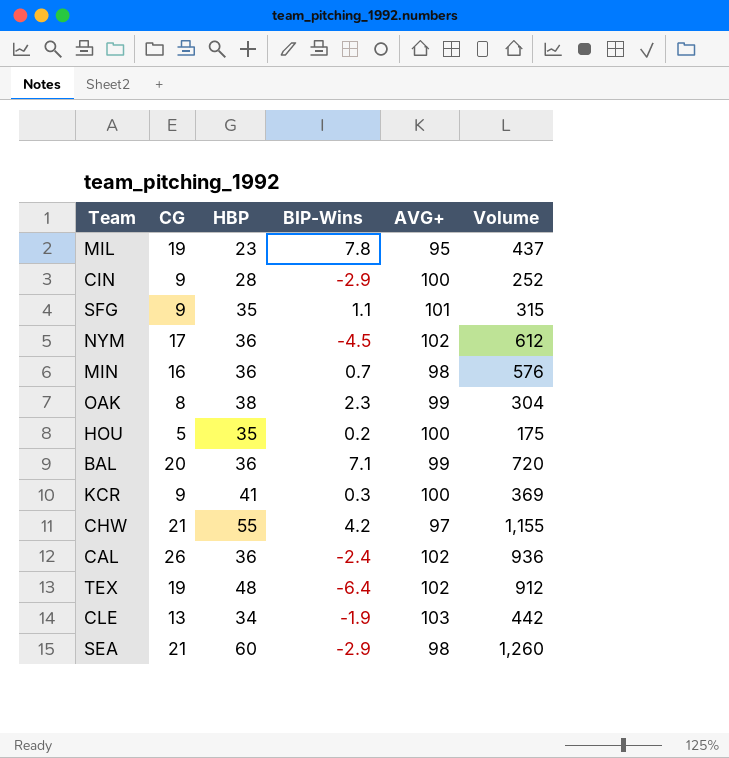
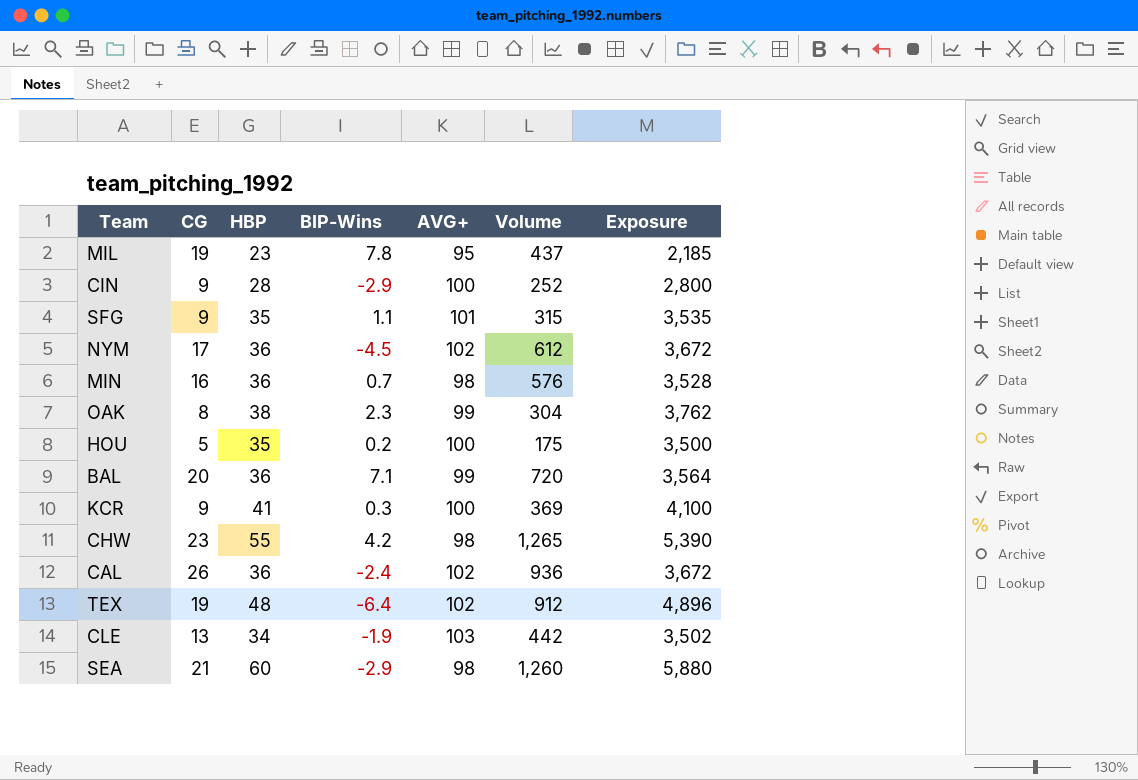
column Exposure | formula: none -> [HBP] * [AVG+]
CHW | CG: 21 -> 23
CHW | AVG+: 97 -> 98
CHW | Volume: 1,155 -> 1,265

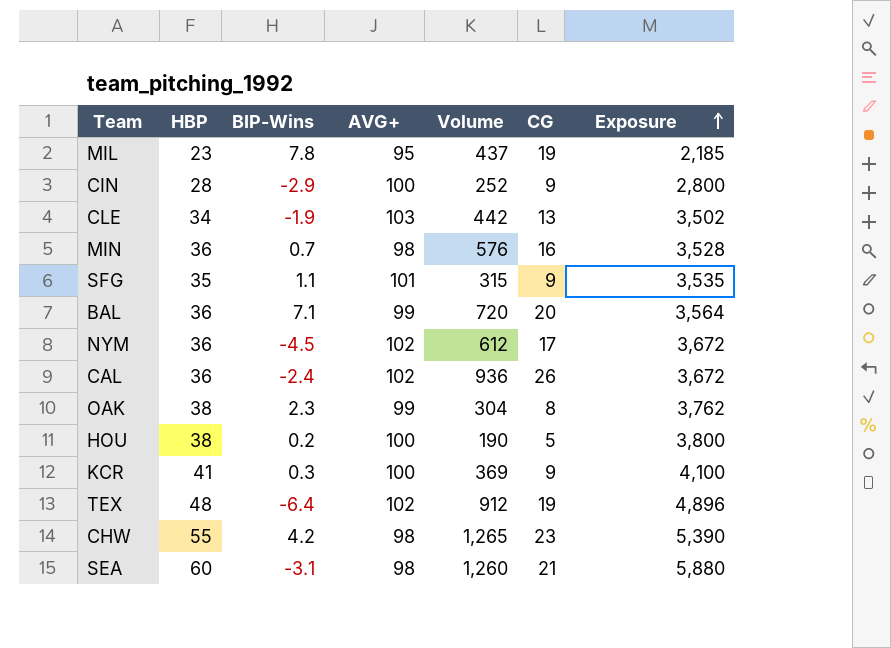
row order: none -> Exposure ascending
column CG | position: 2 -> 6
HOU | HBP: 35 -> 38
HOU | Volume: 175 -> 190
HOU | Exposure: 3,500 -> 3,800
SEA | BIP-Wins: -2.9 -> -3.1

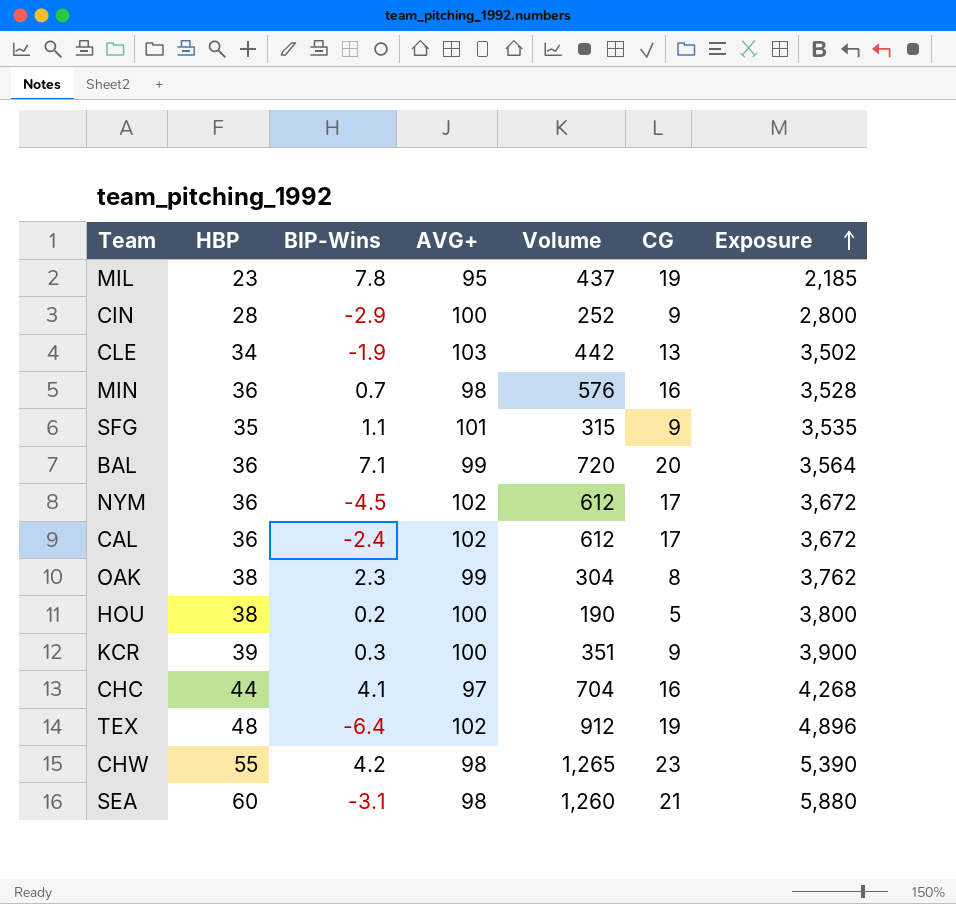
CAL | Volume: 936 -> 612
CAL | CG: 26 -> 17
KCR | HBP: 41 -> 39
KCR | Volume: 369 -> 351
KCR | Exposure: 4,100 -> 3,900
row CHC: none -> 44 | 4.1 | 97 | 704 | 16 | 4,268

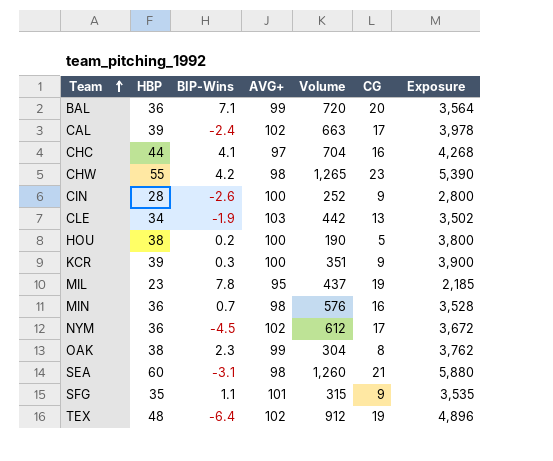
row order: Exposure ascending -> Team ascending
CAL | HBP: 36 -> 39
CAL | Volume: 612 -> 663
CAL | Exposure: 3,672 -> 3,978
CIN | BIP-Wins: -2.9 -> -2.6

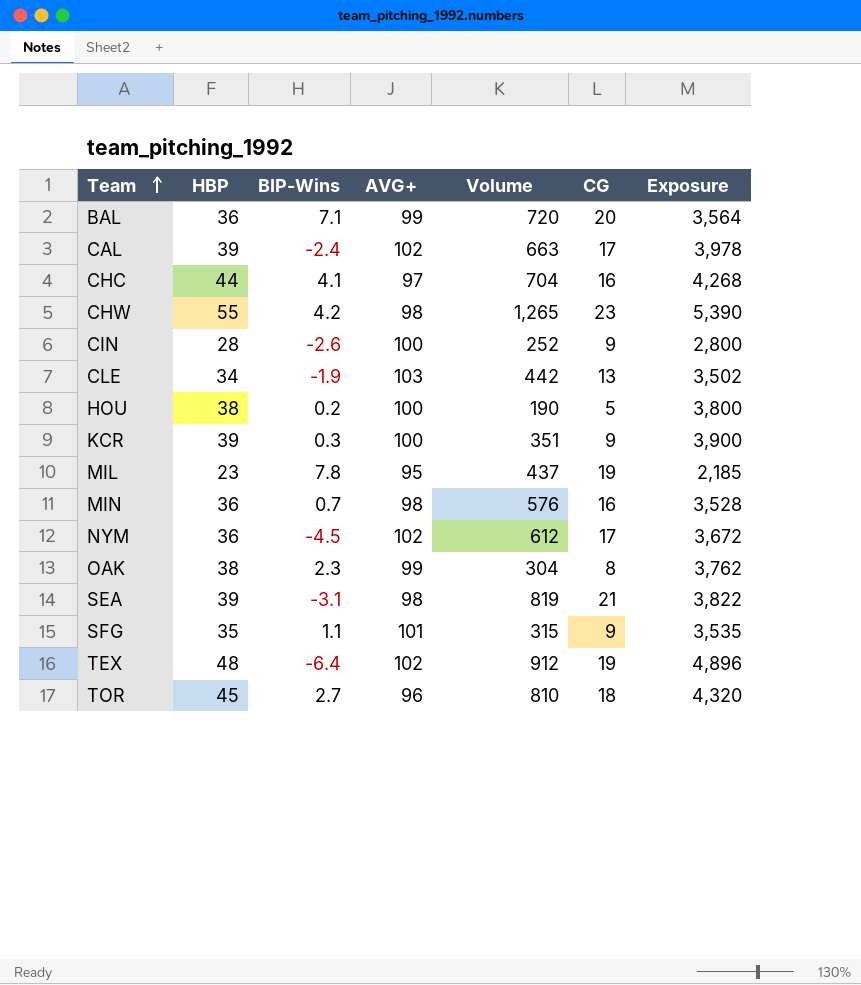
SEA | HBP: 60 -> 39
SEA | Volume: 1,260 -> 819
SEA | Exposure: 5,880 -> 3,822
row TOR: none -> 45 | 2.7 | 96 | 810 | 18 | 4,320

